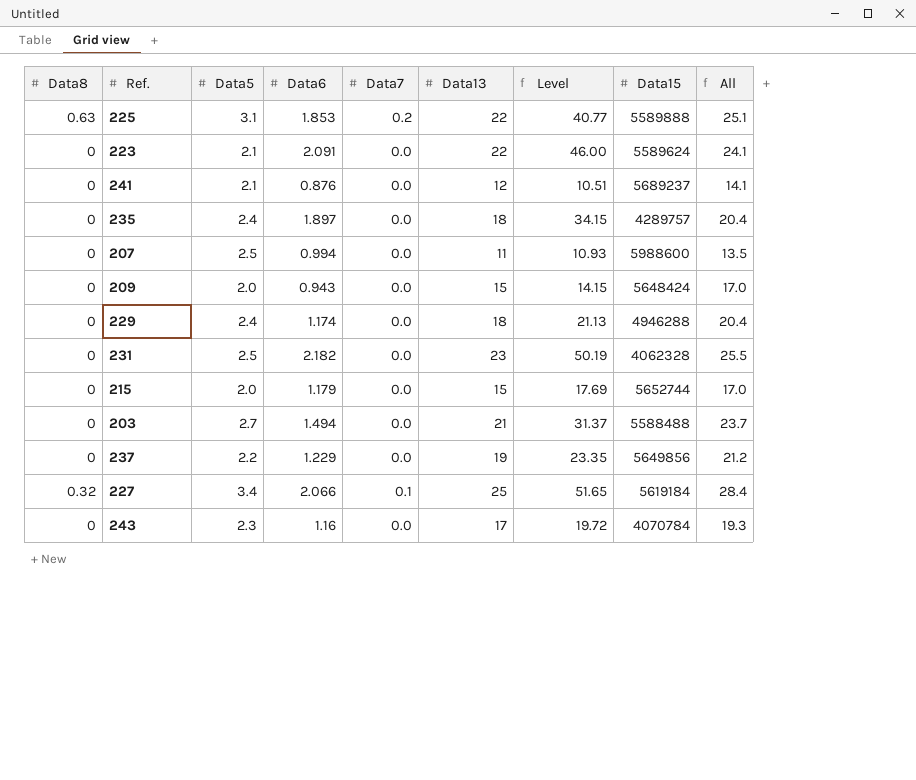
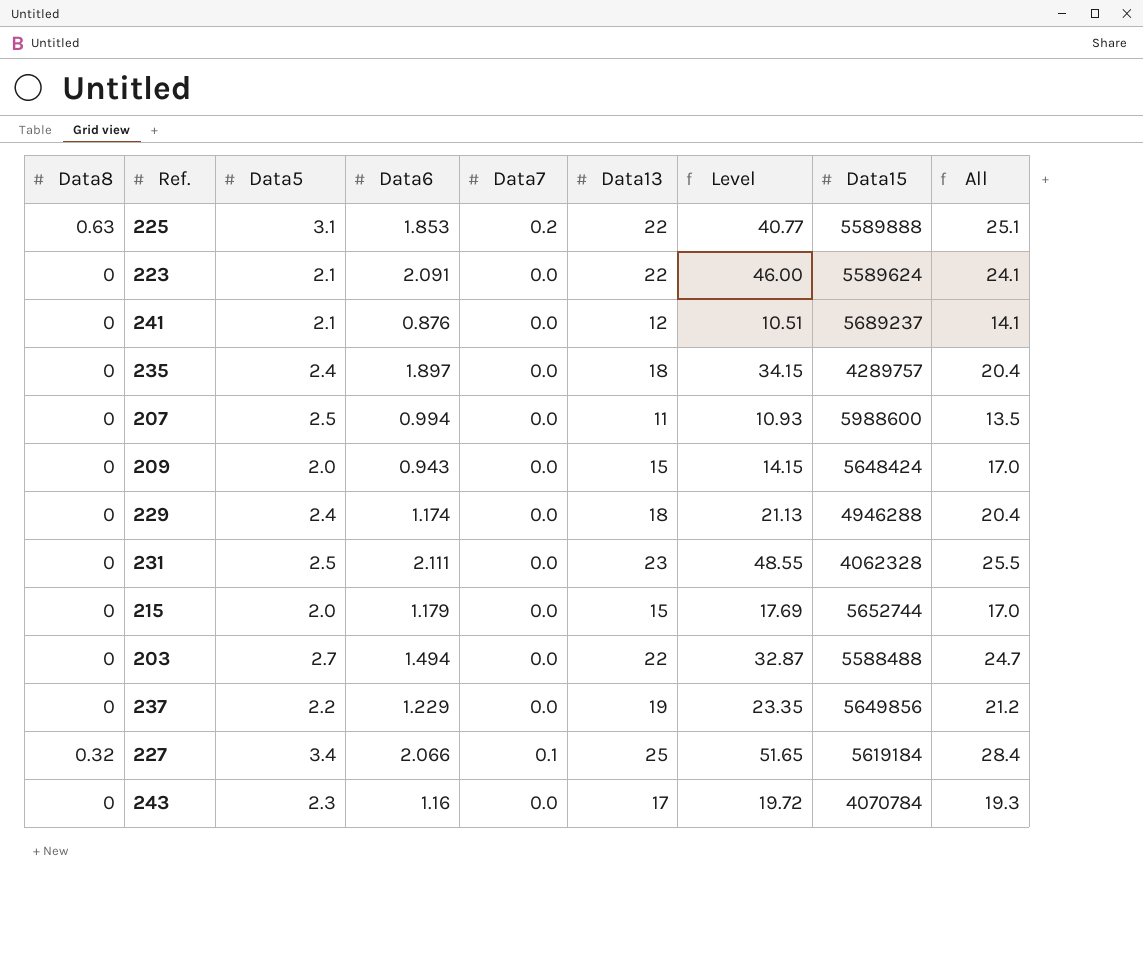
231 | Data6: 2.182 -> 2.111
231 | Level: 50.19 -> 48.55
203 | Data13: 21 -> 22
203 | Level: 31.37 -> 32.87
203 | All: 23.7 -> 24.7

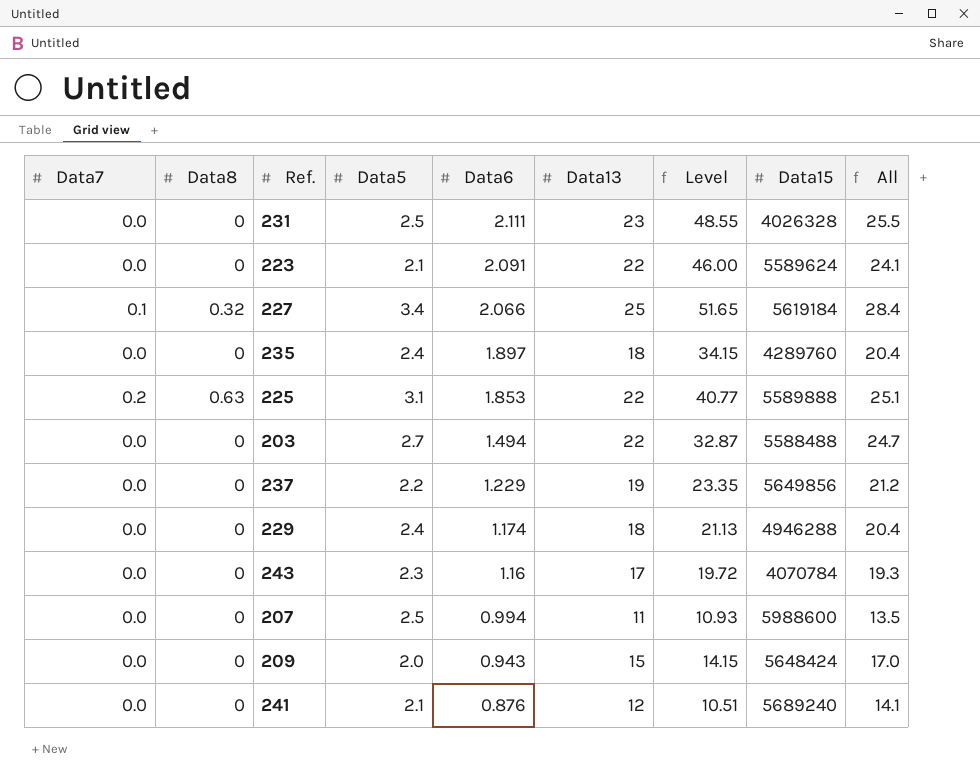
row order: none -> Data6 descending
column Data7 | position: 5 -> 1
row 215: 0 | 2.0 | 1.179 | 0.0 | 15 | 17.69 | 5652744 | 17.0 -> none
231 | Data15: 4062328 -> 4026328
235 | Data15: 4289757 -> 4289760
241 | Data15: 5689237 -> 5689240

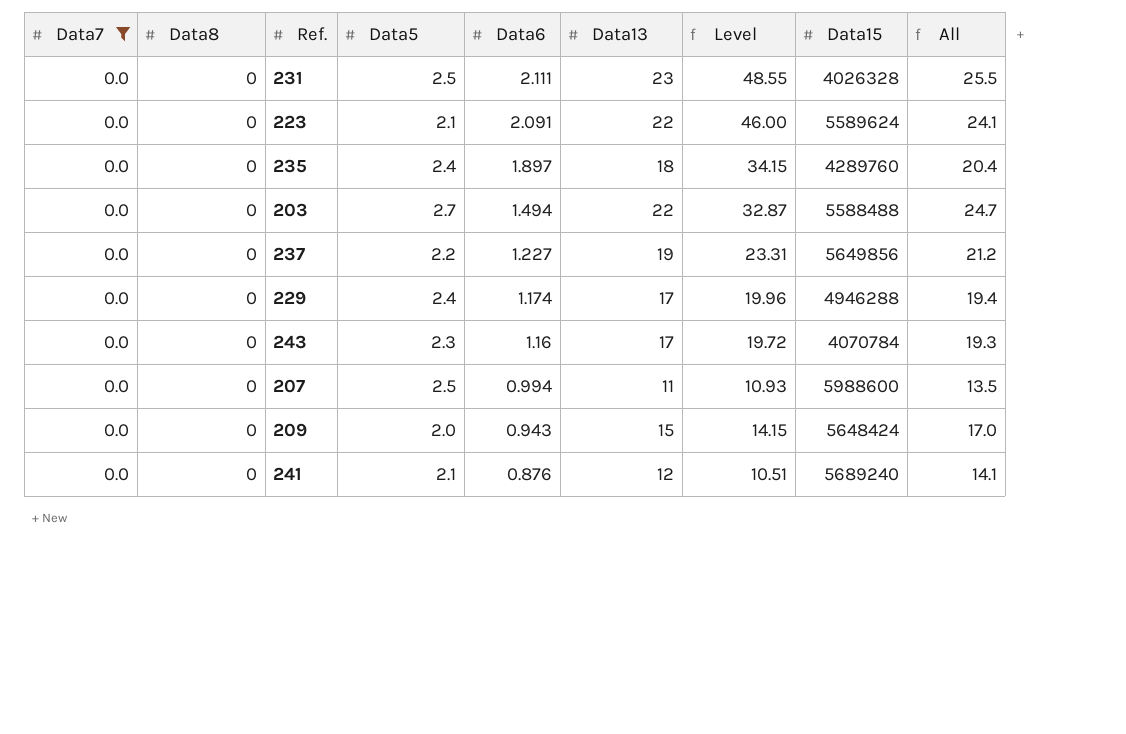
filter: none -> Data7 = 0.0
237 | Data6: 1.229 -> 1.227
237 | Level: 23.35 -> 23.31
229 | Data13: 18 -> 17
229 | Level: 21.13 -> 19.96
229 | All: 20.4 -> 19.4

